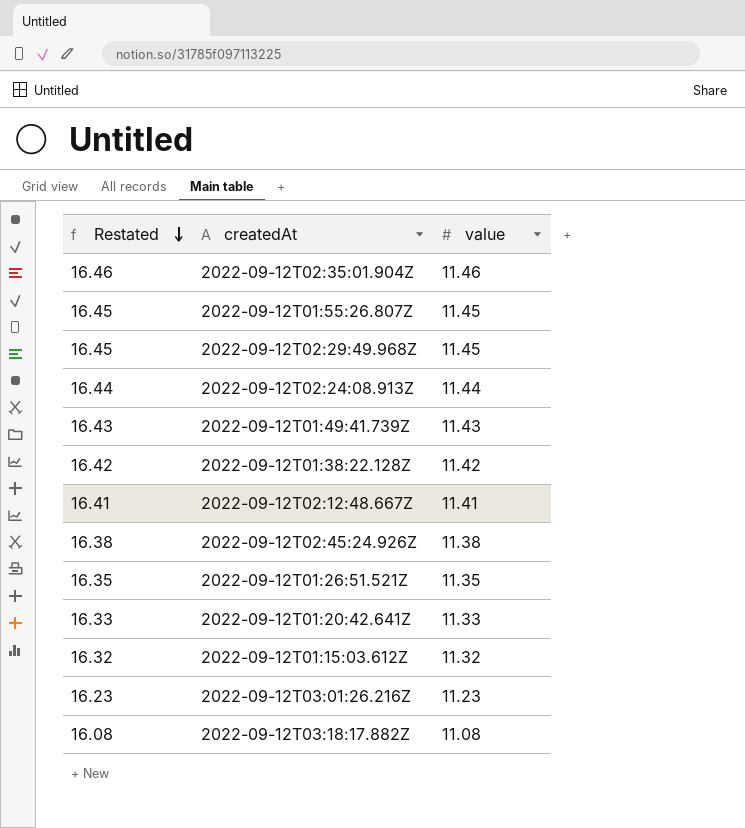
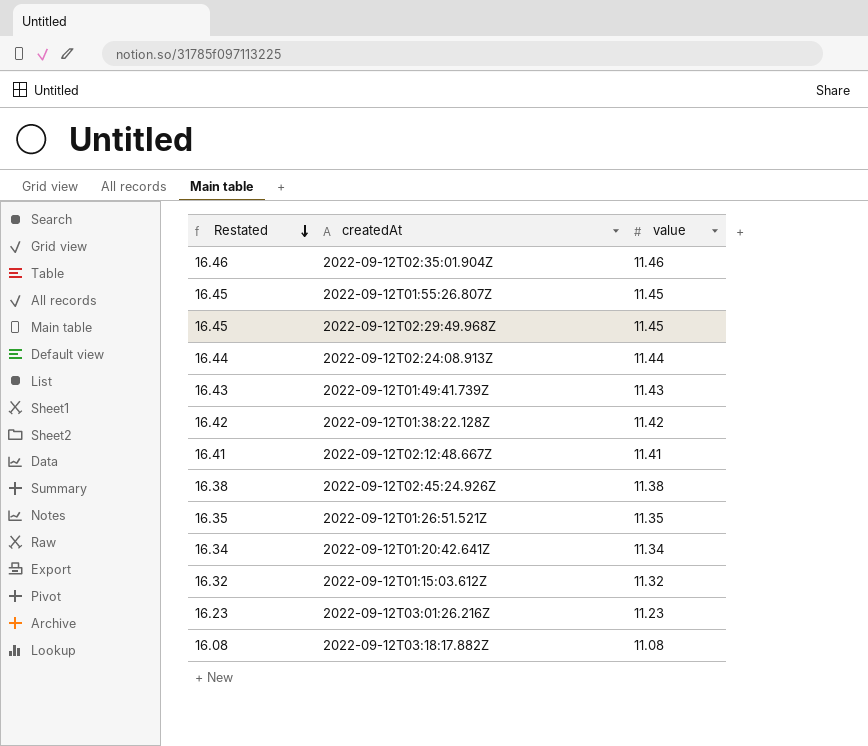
2022-09-12T01:20:42.641Z | Restated: 16.33 -> 16.34
2022-09-12T01:20:42.641Z | value: 11.33 -> 11.34

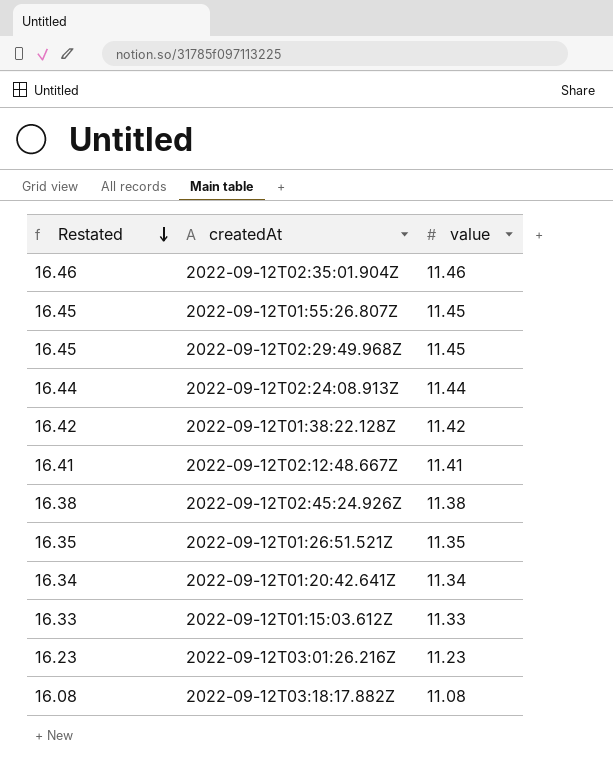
row 2022-09-12T01:49:41.739Z: 16.43 | 11.43 -> none
2022-09-12T01:15:03.612Z | Restated: 16.32 -> 16.33
2022-09-12T01:15:03.612Z | value: 11.32 -> 11.33

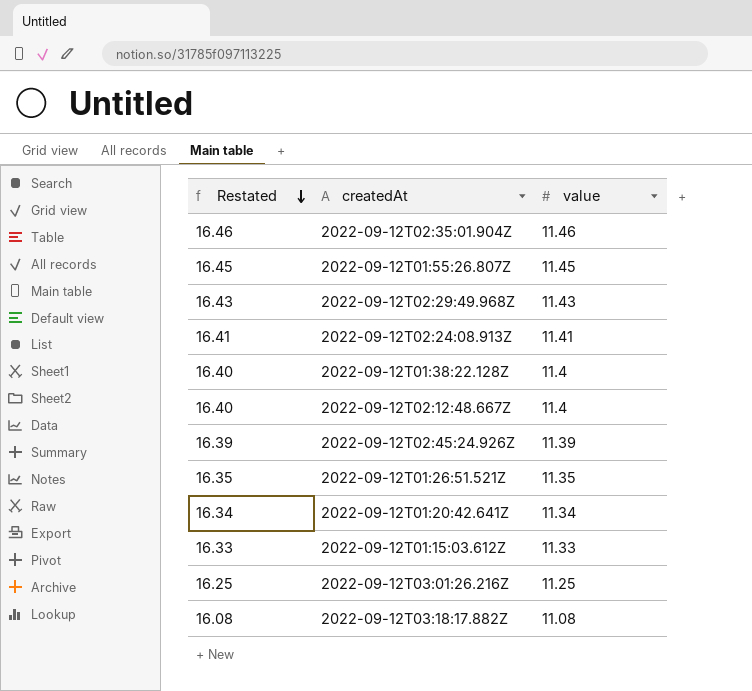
2022-09-12T02:29:49.968Z | Restated: 16.45 -> 16.43
2022-09-12T02:29:49.968Z | value: 11.45 -> 11.43
2022-09-12T02:24:08.913Z | Restated: 16.44 -> 16.41
2022-09-12T02:24:08.913Z | value: 11.44 -> 11.41
2022-09-12T01:38:22.128Z | Restated: 16.42 -> 16.40
2022-09-12T01:38:22.128Z | value: 11.42 -> 11.4
2022-09-12T02:12:48.667Z | Restated: 16.41 -> 16.40
2022-09-12T02:12:48.667Z | value: 11.41 -> 11.4
2022-09-12T02:45:24.926Z | Restated: 16.38 -> 16.39
2022-09-12T02:45:24.926Z | value: 11.38 -> 11.39
2022-09-12T03:01:26.216Z | Restated: 16.23 -> 16.25
2022-09-12T03:01:26.216Z | value: 11.23 -> 11.25

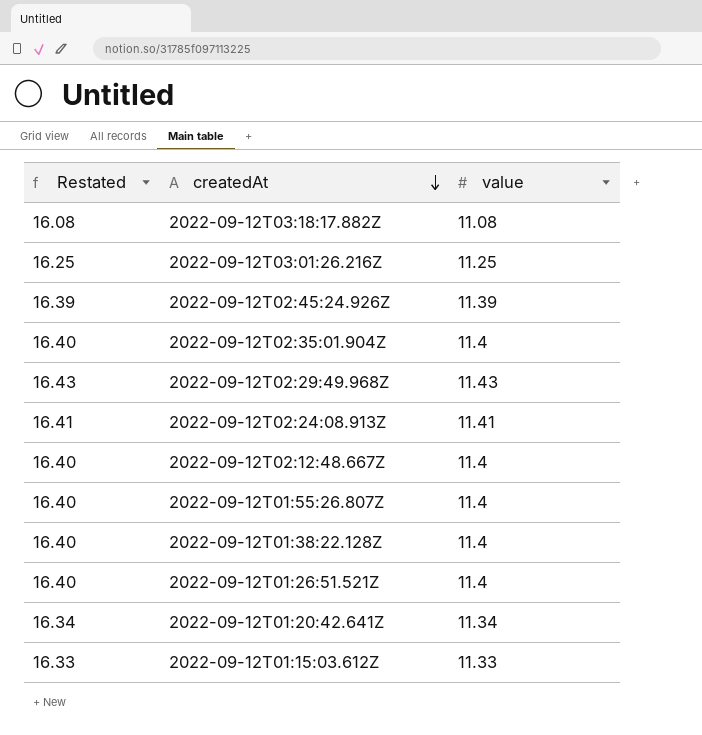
row order: Restated descending -> createdAt descending
2022-09-12T02:35:01.904Z | Restated: 16.46 -> 16.40
2022-09-12T02:35:01.904Z | value: 11.46 -> 11.4
2022-09-12T01:55:26.807Z | Restated: 16.45 -> 16.40
2022-09-12T01:55:26.807Z | value: 11.45 -> 11.4
2022-09-12T01:26:51.521Z | Restated: 16.35 -> 16.40
2022-09-12T01:26:51.521Z | value: 11.35 -> 11.4

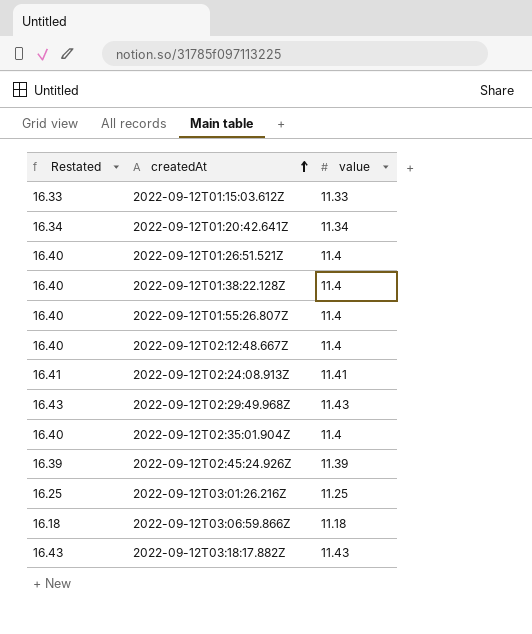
row order: createdAt descending -> createdAt ascending
row 2022-09-12T03:06:59.866Z: none -> 16.18 | 11.18
2022-09-12T03:18:17.882Z | Restated: 16.08 -> 16.43
2022-09-12T03:18:17.882Z | value: 11.08 -> 11.43

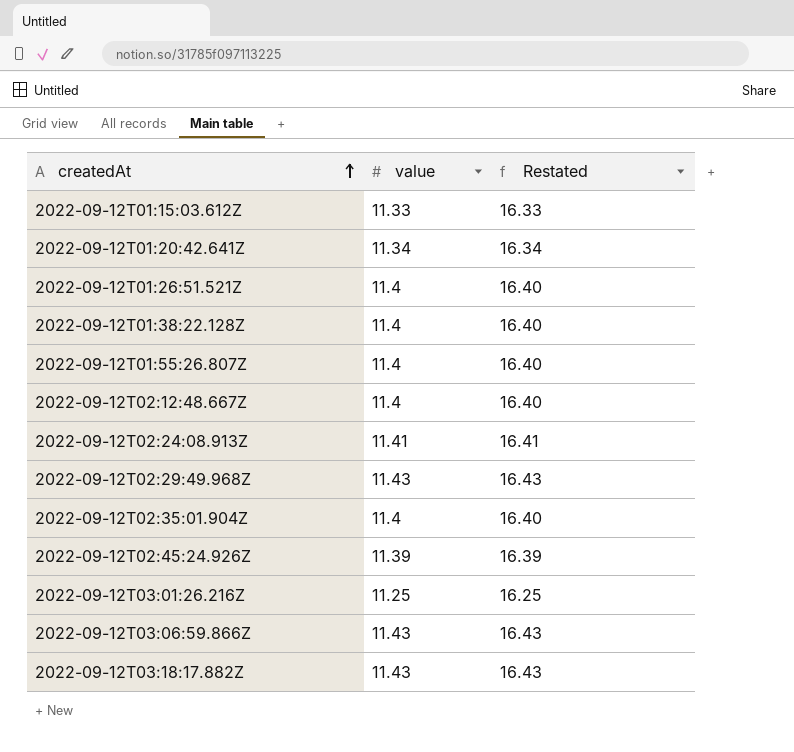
column Restated | position: 1 -> 3
2022-09-12T03:06:59.866Z | value: 11.18 -> 11.43
2022-09-12T03:06:59.866Z | Restated: 16.18 -> 16.43

